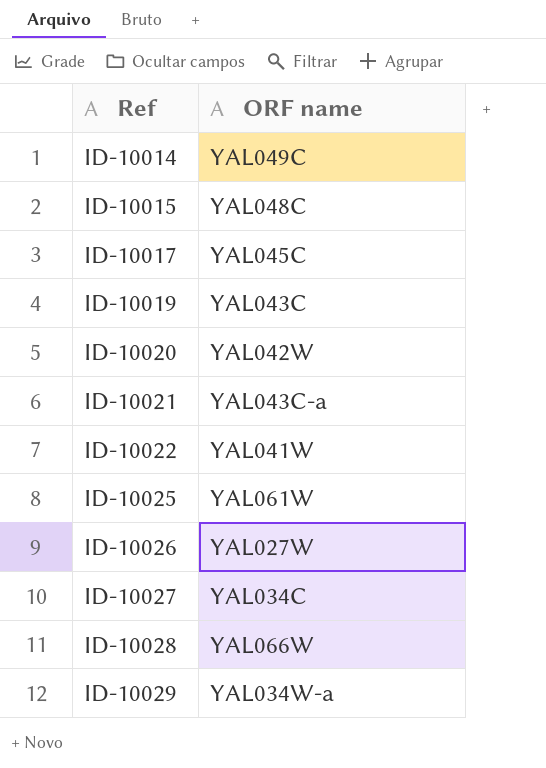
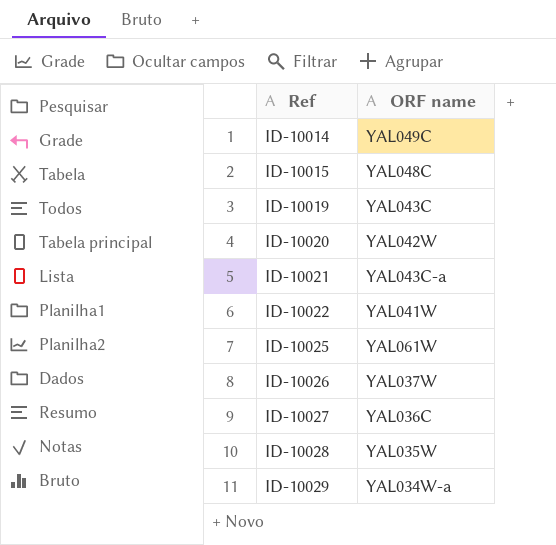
row ID-10017: YAL045C -> none
ID-10026 | ORF name: YAL027W -> YAL037W
ID-10027 | ORF name: YAL034C -> YAL036C
ID-10028 | ORF name: YAL066W -> YAL035W

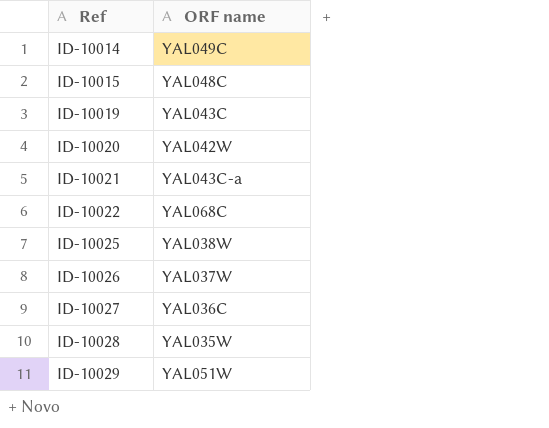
ID-10022 | ORF name: YAL041W -> YAL068C
ID-10025 | ORF name: YAL061W -> YAL038W
ID-10029 | ORF name: YAL034W-a -> YAL051W

